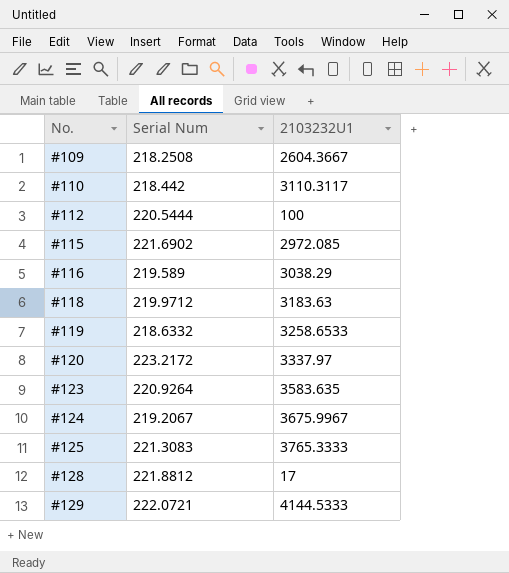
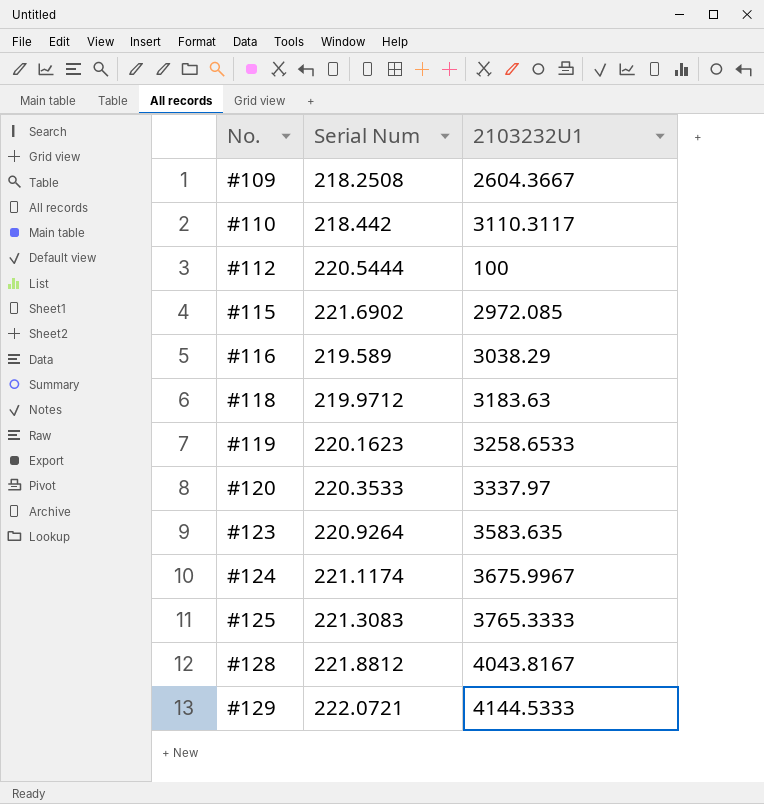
#119 | Serial Num: 218.6332 -> 220.1623
#120 | Serial Num: 223.2172 -> 220.3533
#124 | Serial Num: 219.2067 -> 221.1174
#128 | 2103232U1: 17 -> 4043.8167

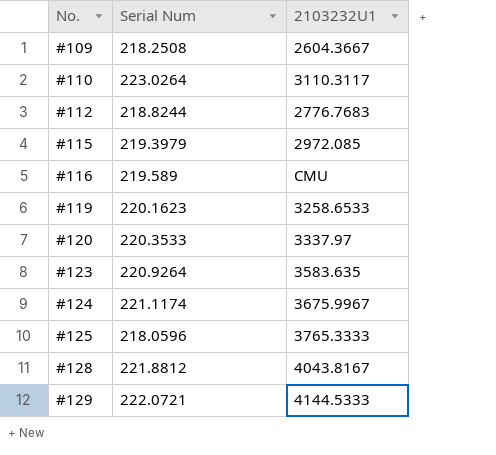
row #118: 219.9712 | 3183.63 -> none
#110 | Serial Num: 218.442 -> 223.0264
#112 | Serial Num: 220.5444 -> 218.8244
#112 | 2103232U1: 100 -> 2776.7683
#115 | Serial Num: 221.6902 -> 219.3979
#116 | 2103232U1: 3038.29 -> CMU
#125 | Serial Num: 221.3083 -> 218.0596

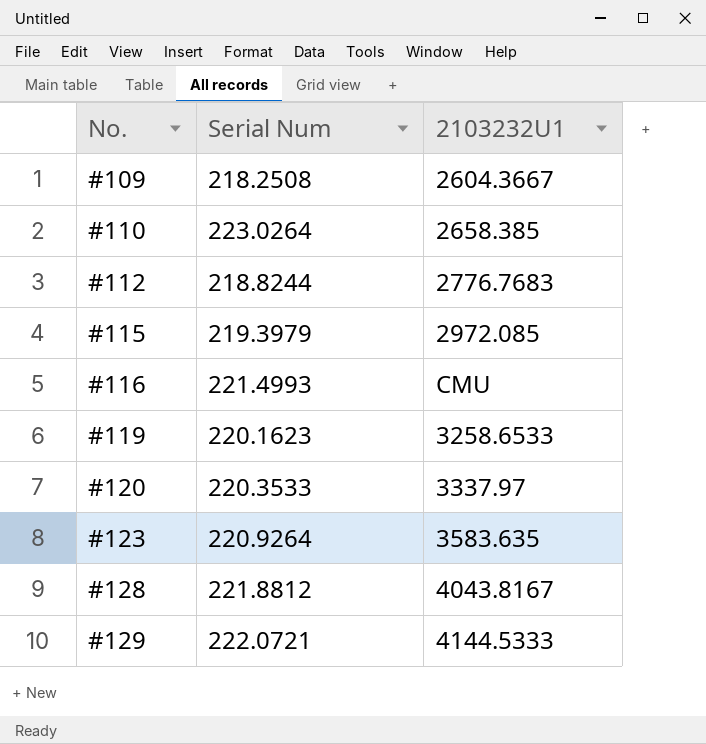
row #124: 221.1174 | 3675.9967 -> none
row #125: 218.0596 | 3765.3333 -> none
#110 | 2103232U1: 3110.3117 -> 2658.385
#116 | Serial Num: 219.589 -> 221.4993

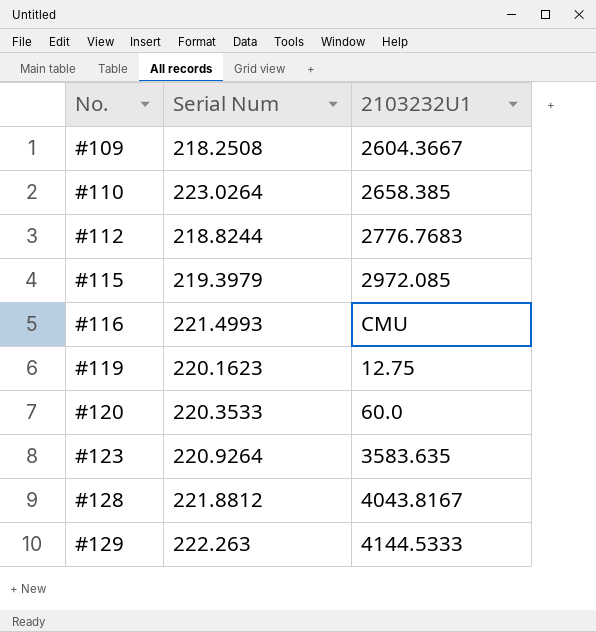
#119 | 2103232U1: 3258.6533 -> 12.75
#120 | 2103232U1: 3337.97 -> 60.0
#129 | Serial Num: 222.0721 -> 222.263

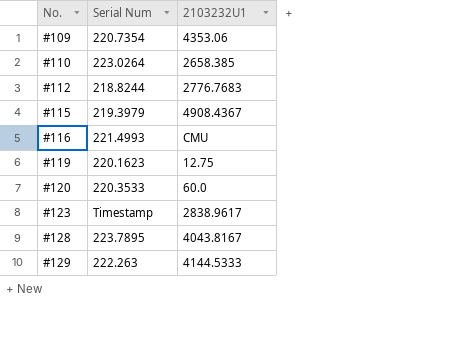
#109 | Serial Num: 218.2508 -> 220.7354
#109 | 2103232U1: 2604.3667 -> 4353.06
#115 | 2103232U1: 2972.085 -> 4908.4367
#123 | Serial Num: 220.9264 -> Timestamp
#123 | 2103232U1: 3583.635 -> 2838.9617
#128 | Serial Num: 221.8812 -> 223.7895

